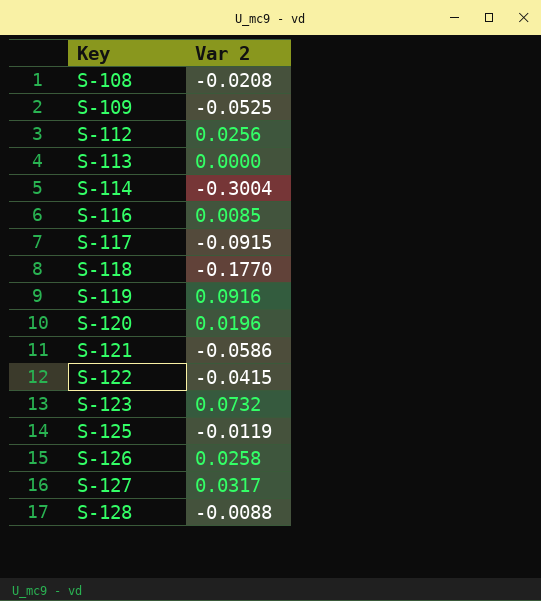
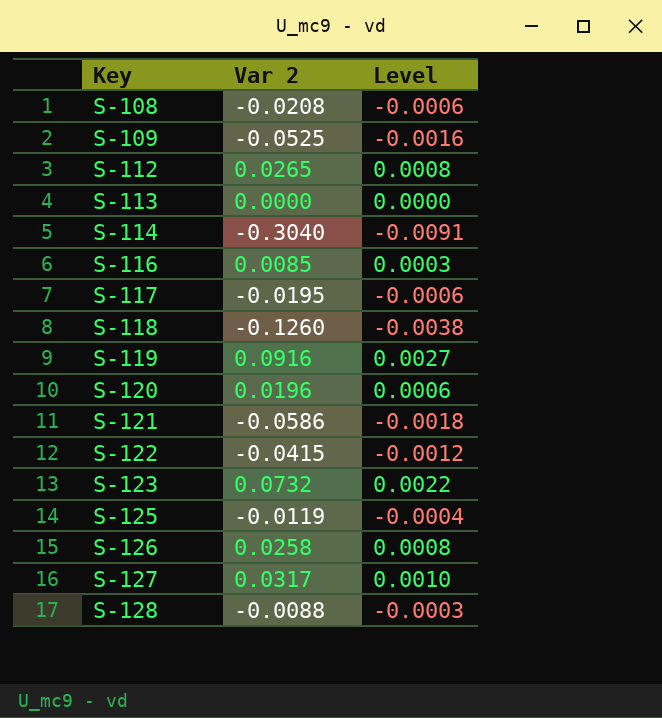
column Level | formula: none -> [Var 2] * 0.03
S-112 | Var 2: 0.0256 -> 0.0265
S-114 | Var 2: -0.3004 -> -0.3040
S-117 | Var 2: -0.0915 -> -0.0195
S-118 | Var 2: -0.1770 -> -0.1260

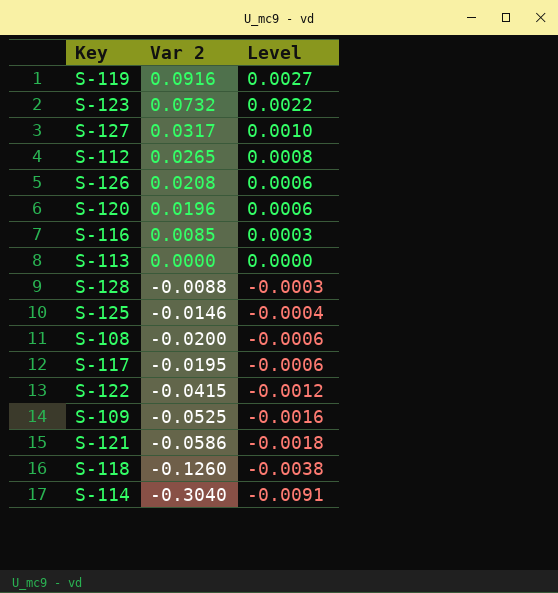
row order: Key ascending -> Level descending
S-126 | Var 2: 0.0258 -> 0.0208
S-126 | Level: 0.0008 -> 0.0006
S-125 | Var 2: -0.0119 -> -0.0146
S-108 | Var 2: -0.0208 -> -0.0200

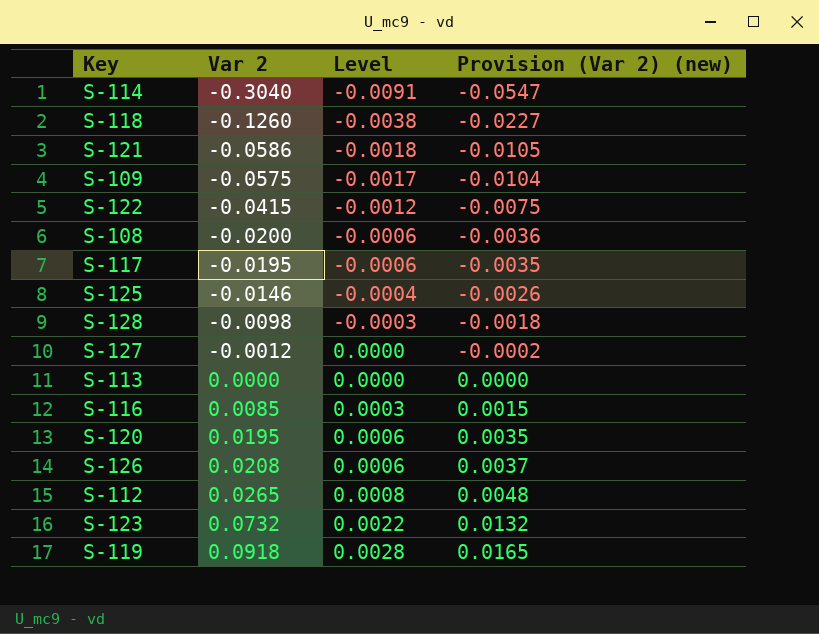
row order: Level descending -> Var 2 ascending
column Provision (Var 2) (new) | formula: none -> [Var 2] * 0.18
S-109 | Var 2: -0.0525 -> -0.0575
S-109 | Level: -0.0016 -> -0.0017
S-128 | Var 2: -0.0088 -> -0.0098
S-127 | Var 2: 0.0317 -> -0.0012
S-127 | Level: 0.0010 -> 0.0000
S-120 | Var 2: 0.0196 -> 0.0195
S-119 | Var 2: 0.0916 -> 0.0918
S-119 | Level: 0.0027 -> 0.0028

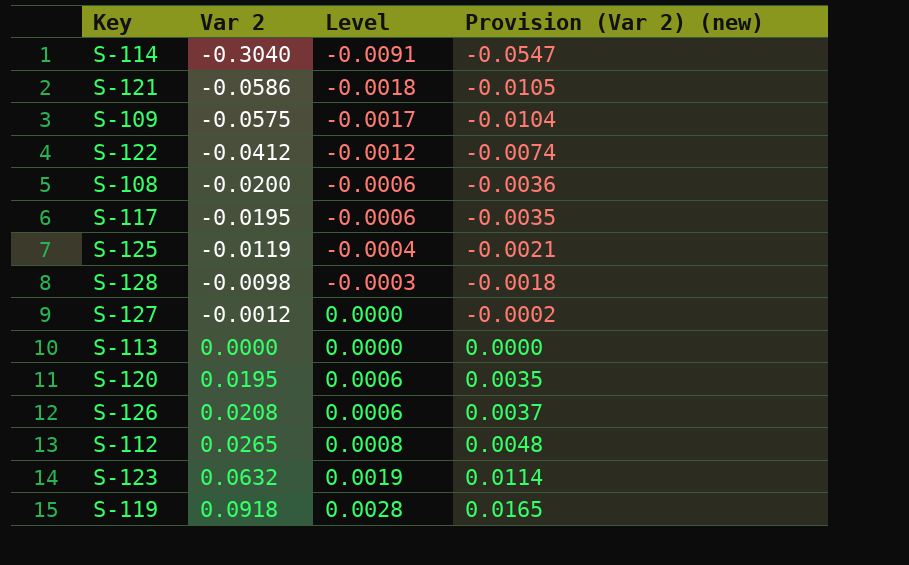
row S-118: -0.1260 | -0.0038 | -0.0227 -> none
row S-116: 0.0085 | 0.0003 | 0.0015 -> none
S-122 | Var 2: -0.0415 -> -0.0412
S-122 | Provision (Var 2) (new): -0.0075 -> -0.0074
S-125 | Var 2: -0.0146 -> -0.0119
S-125 | Provision (Var 2) (new): -0.0026 -> -0.0021
S-123 | Var 2: 0.0732 -> 0.0632
S-123 | Level: 0.0022 -> 0.0019
S-123 | Provision (Var 2) (new): 0.0132 -> 0.0114

